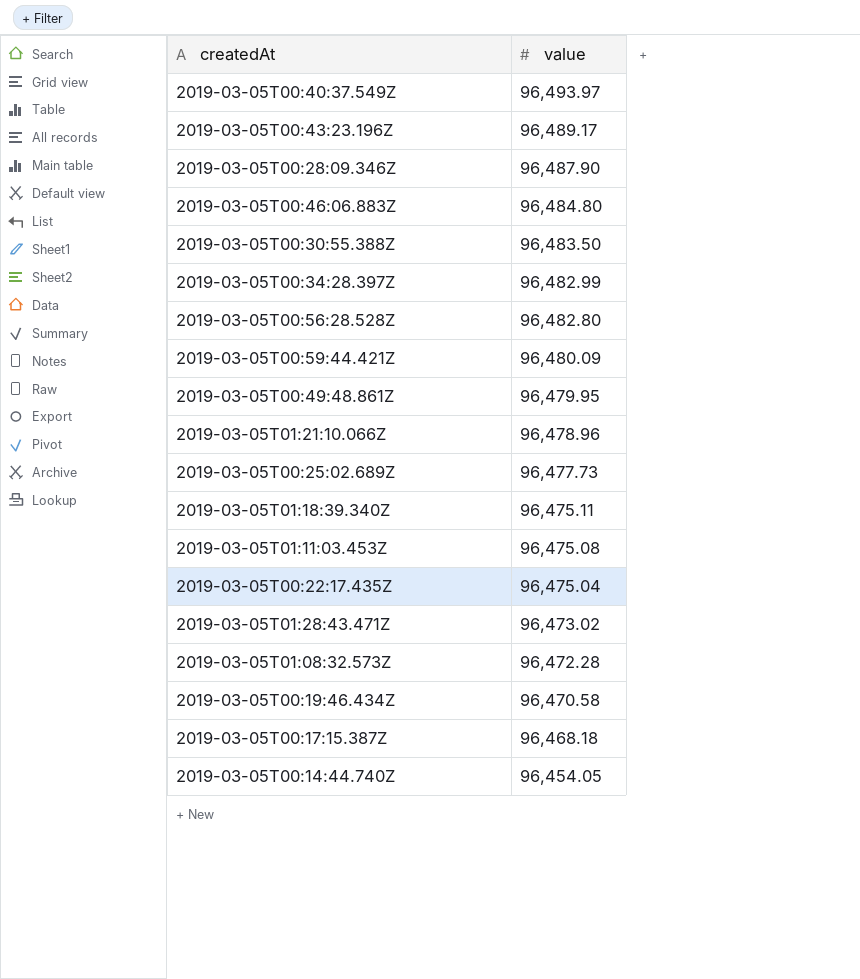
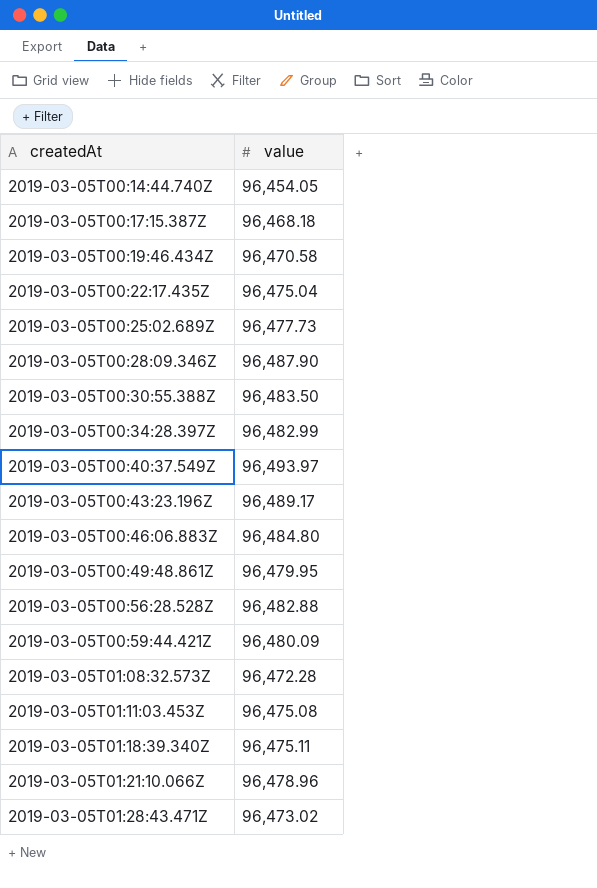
row order: value descending -> createdAt ascending
2019-03-05T00:56:28.528Z | value: 96,482.80 -> 96,482.88

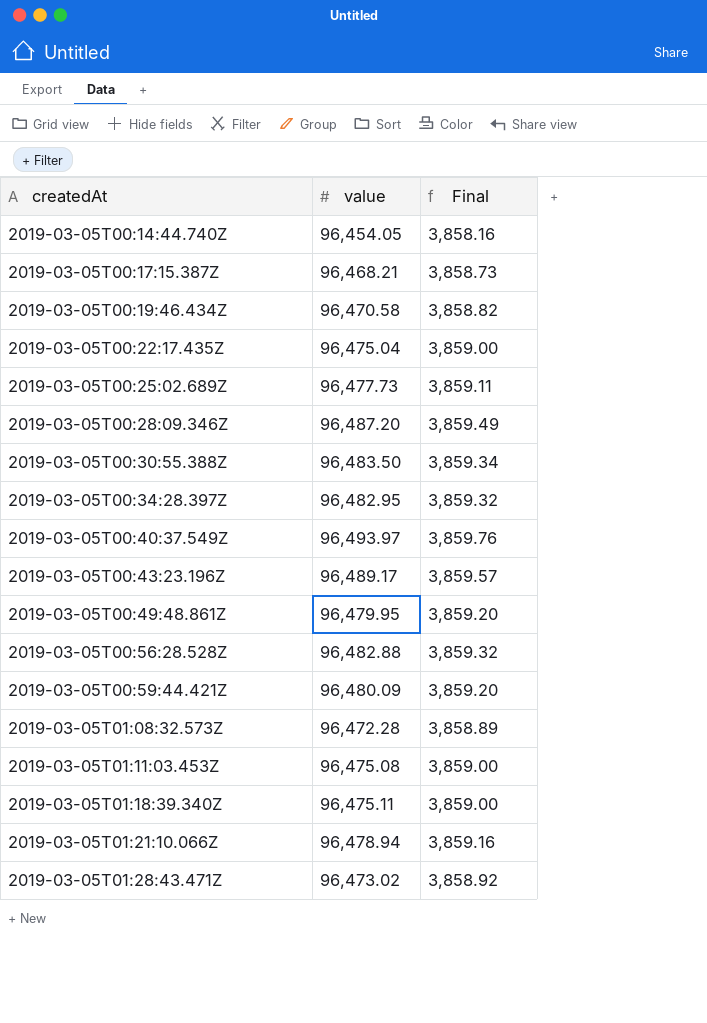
column Final | formula: none -> [value] * 0.04
row 2019-03-05T00:46:06.883Z: 96,484.80 -> none
2019-03-05T00:17:15.387Z | value: 96,468.18 -> 96,468.21
2019-03-05T00:28:09.346Z | value: 96,487.90 -> 96,487.20
2019-03-05T00:34:28.397Z | value: 96,482.99 -> 96,482.95
2019-03-05T01:21:10.066Z | value: 96,478.96 -> 96,478.94

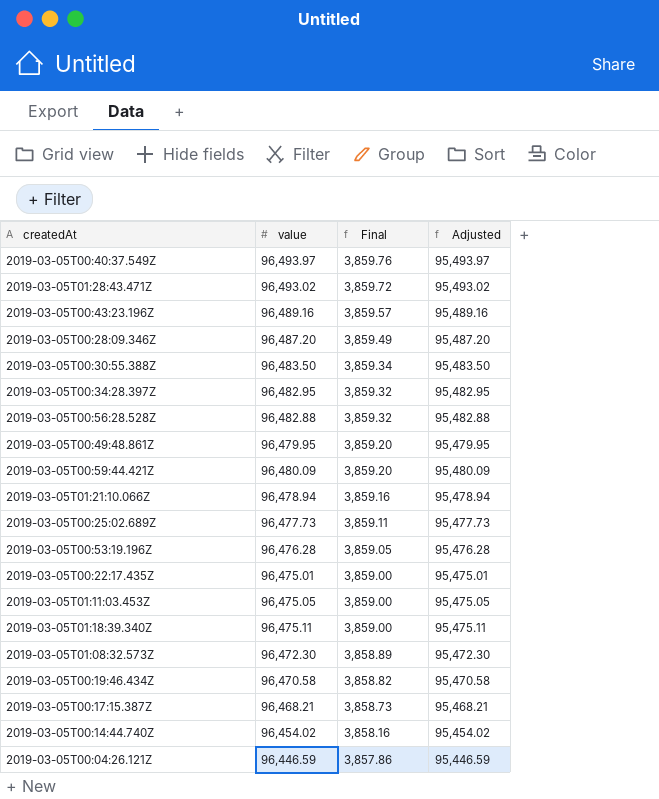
row order: createdAt ascending -> Final descending
column Adjusted | formula: none -> [value] - 1000
2019-03-05T01:28:43.471Z | value: 96,473.02 -> 96,493.02
2019-03-05T01:28:43.471Z | Final: 3,858.92 -> 3,859.72
2019-03-05T00:43:23.196Z | value: 96,489.17 -> 96,489.16
row 2019-03-05T00:53:19.196Z: none -> 96,476.28 | 3,859.05 | 95,476.28
2019-03-05T00:22:17.435Z | value: 96,475.04 -> 96,475.01
2019-03-05T01:11:03.453Z | value: 96,475.08 -> 96,475.05
2019-03-05T01:08:32.573Z | value: 96,472.28 -> 96,472.30
2019-03-05T00:14:44.740Z | value: 96,454.05 -> 96,454.02
row 2019-03-05T00:04:26.121Z: none -> 96,446.59 | 3,857.86 | 95,446.59

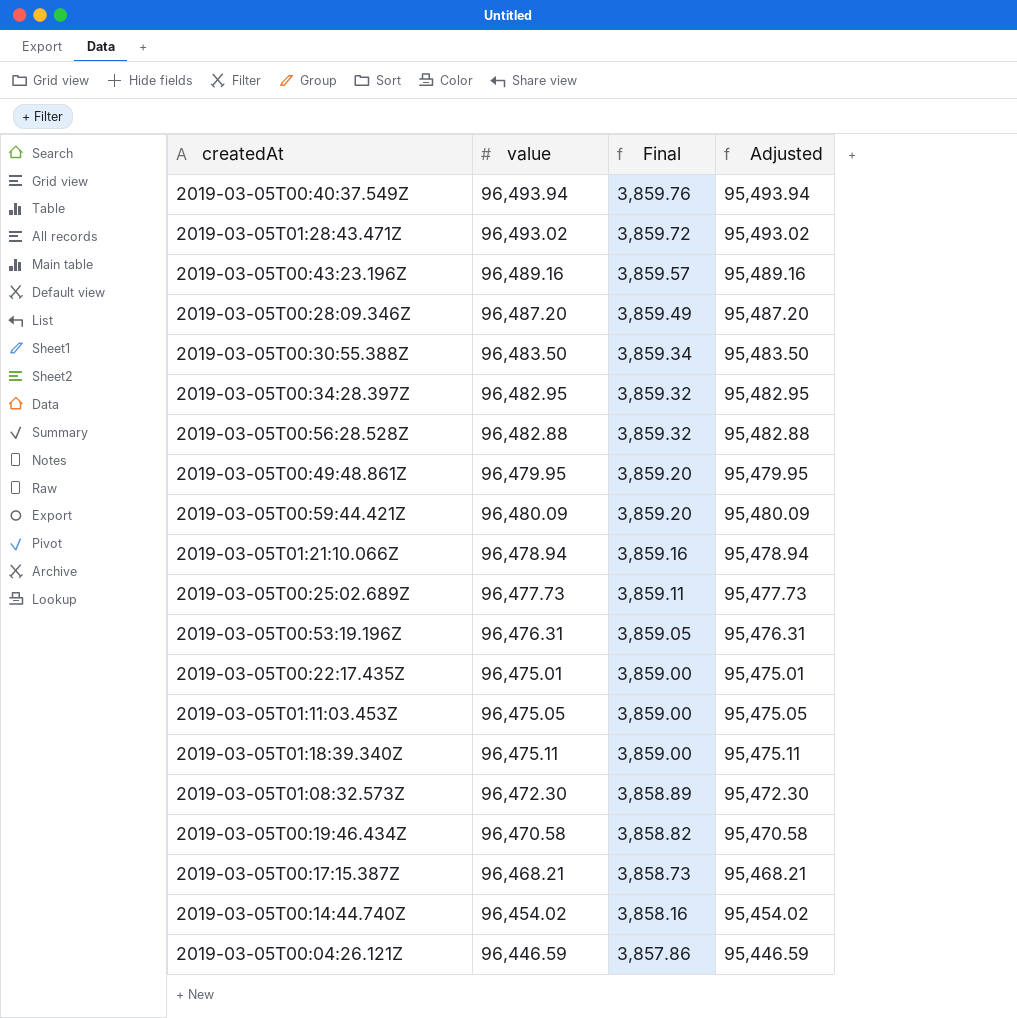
2019-03-05T00:40:37.549Z | value: 96,493.97 -> 96,493.94
2019-03-05T00:40:37.549Z | Adjusted: 95,493.97 -> 95,493.94
2019-03-05T00:53:19.196Z | value: 96,476.28 -> 96,476.31
2019-03-05T00:53:19.196Z | Adjusted: 95,476.28 -> 95,476.31

